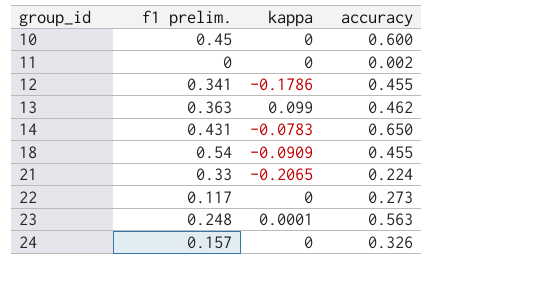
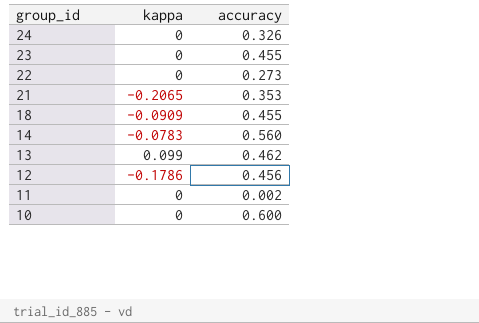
row order: group_id ascending -> group_id descending
column f1 prelim. | position: 2 -> none
23 | kappa: 0.0001 -> 0
23 | accuracy: 0.563 -> 0.455
21 | accuracy: 0.224 -> 0.353
14 | accuracy: 0.650 -> 0.560
12 | accuracy: 0.455 -> 0.456

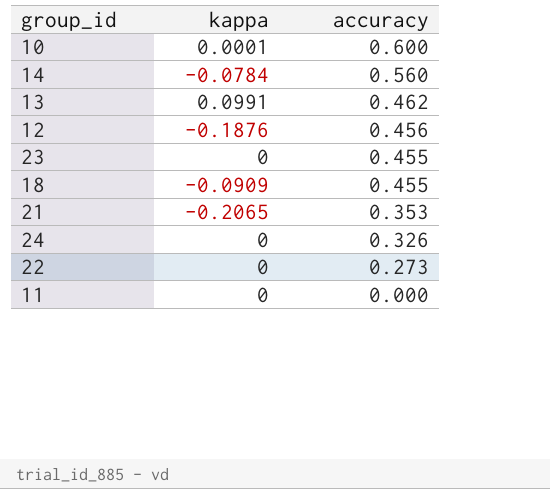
row order: group_id descending -> accuracy descending
10 | kappa: 0 -> 0.0001
14 | kappa: -0.0783 -> -0.0784
13 | kappa: 0.099 -> 0.0991
12 | kappa: -0.1786 -> -0.1876
11 | accuracy: 0.002 -> 0.000

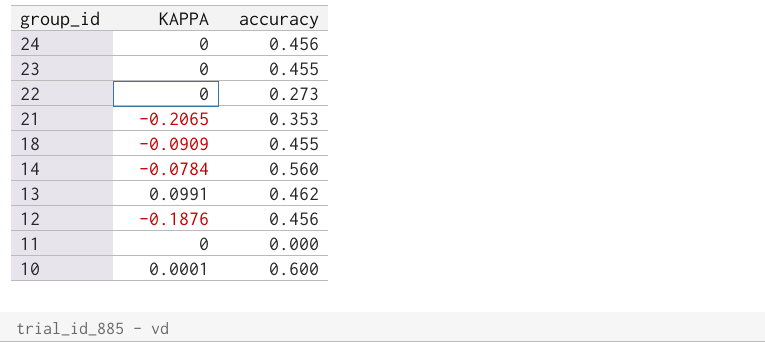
row order: accuracy descending -> group_id descending
column name: kappa -> KAPPA
24 | accuracy: 0.326 -> 0.456

